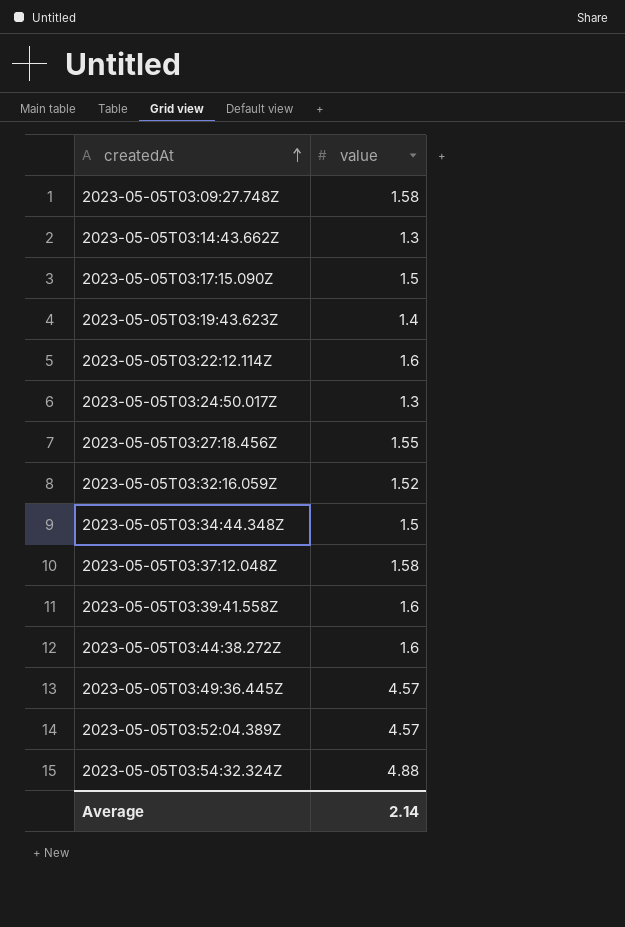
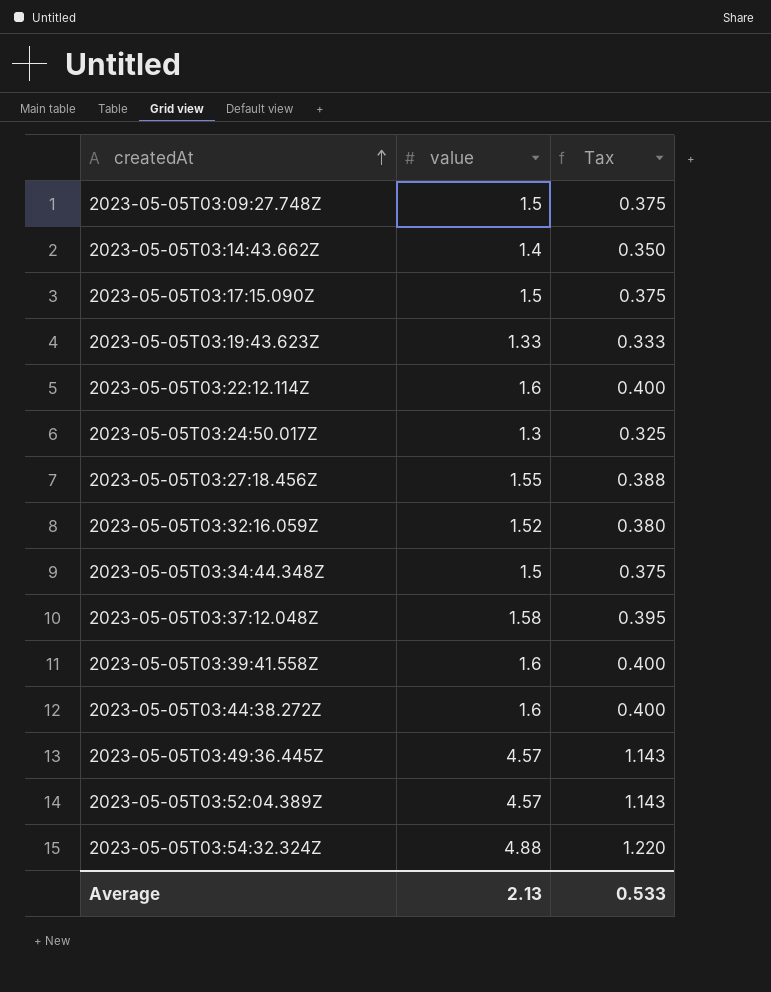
column Tax | formula: none -> [value] * 0.25
2023-05-05T03:09:27.748Z | value: 1.58 -> 1.5
2023-05-05T03:14:43.662Z | value: 1.3 -> 1.4
2023-05-05T03:19:43.623Z | value: 1.4 -> 1.33
Average | value: 2.14 -> 2.13

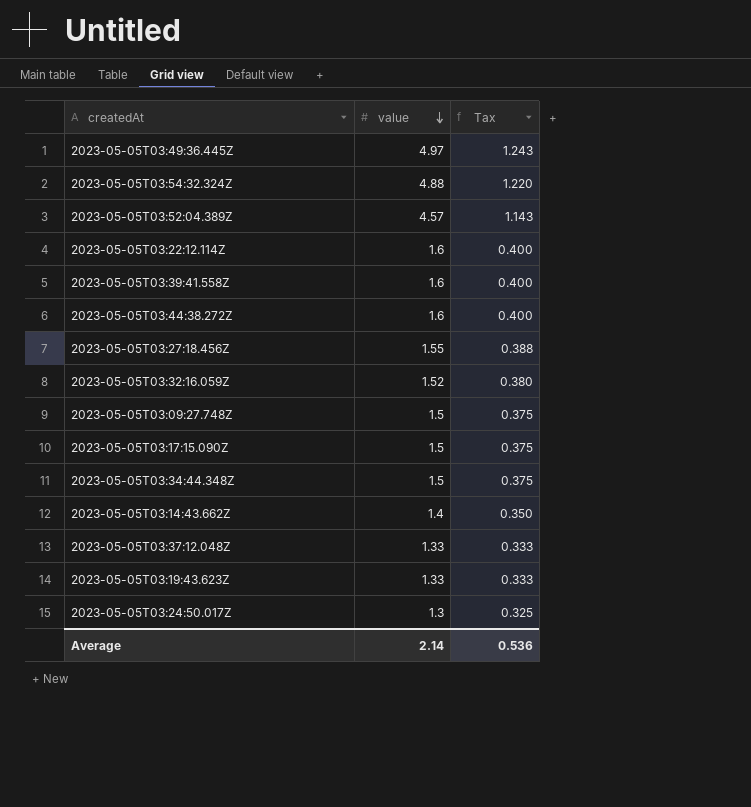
row order: createdAt ascending -> value descending
2023-05-05T03:49:36.445Z | value: 4.57 -> 4.97
2023-05-05T03:49:36.445Z | Tax: 1.143 -> 1.243
2023-05-05T03:37:12.048Z | value: 1.58 -> 1.33
2023-05-05T03:37:12.048Z | Tax: 0.395 -> 0.333
Average | value: 2.13 -> 2.14
Average | Tax: 0.533 -> 0.536

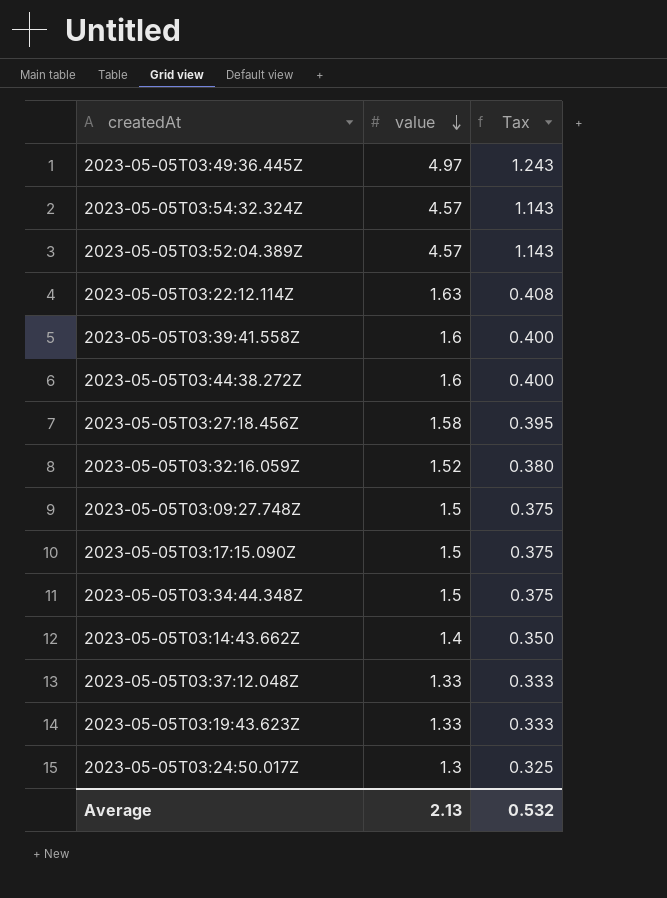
2023-05-05T03:54:32.324Z | value: 4.88 -> 4.57
2023-05-05T03:54:32.324Z | Tax: 1.220 -> 1.143
2023-05-05T03:22:12.114Z | value: 1.6 -> 1.63
2023-05-05T03:22:12.114Z | Tax: 0.400 -> 0.408
2023-05-05T03:27:18.456Z | value: 1.55 -> 1.58
2023-05-05T03:27:18.456Z | Tax: 0.388 -> 0.395
Average | value: 2.14 -> 2.13
Average | Tax: 0.536 -> 0.532

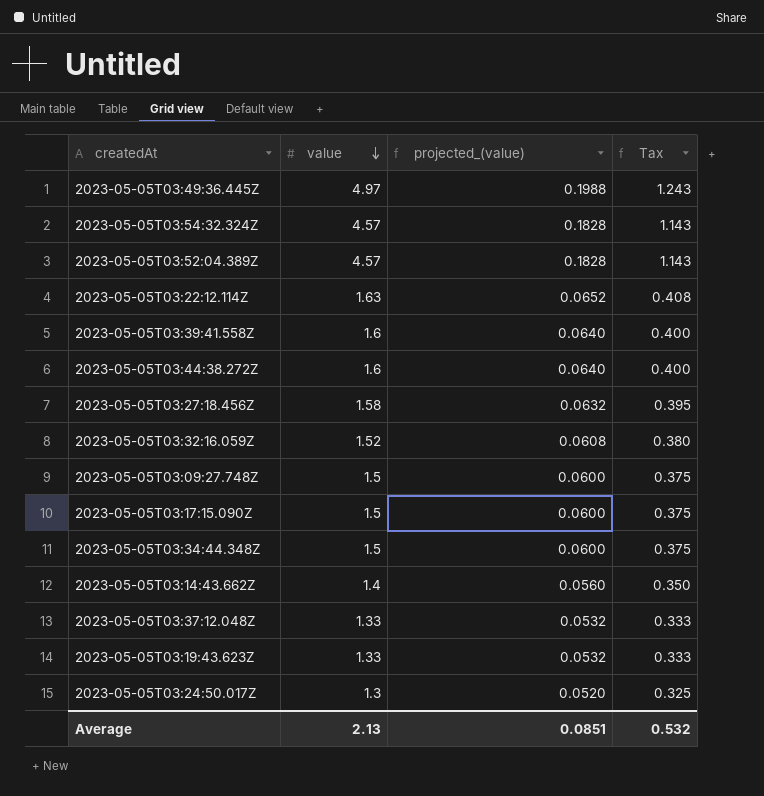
column projected_(value) | formula: none -> [value] * 0.04

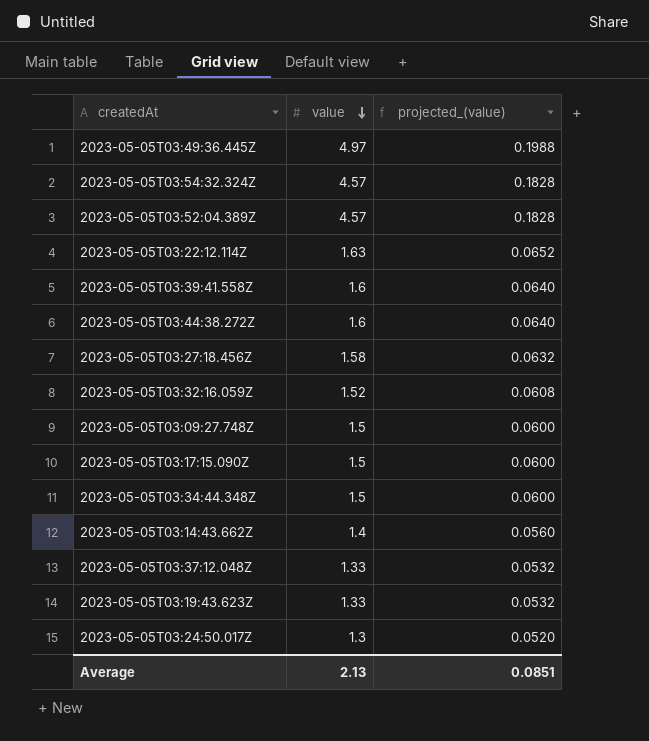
column Tax | formula: [value] * 0.25 -> none

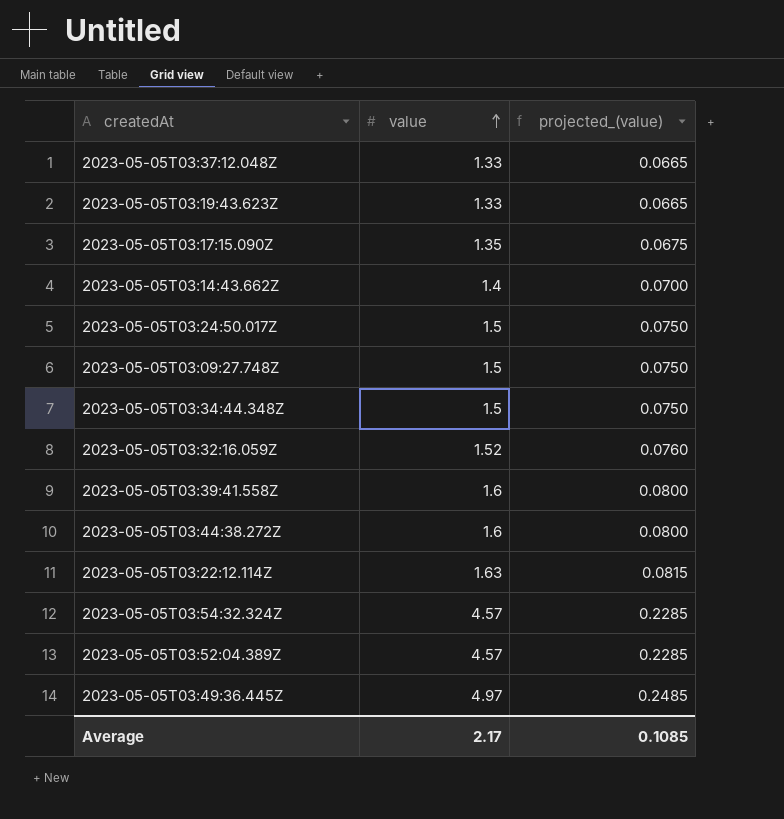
row order: value descending -> value ascending
column projected_(value) | formula: [value] * 0.04 -> [value] * 0.05
row 2023-05-05T03:27:18.456Z: 1.58 | 0.0632 -> none
2023-05-05T03:17:15.090Z | value: 1.5 -> 1.35
2023-05-05T03:24:50.017Z | value: 1.3 -> 1.5
Average | value: 2.13 -> 2.17
Average | projected_(value): 0.0851 -> 0.1085

